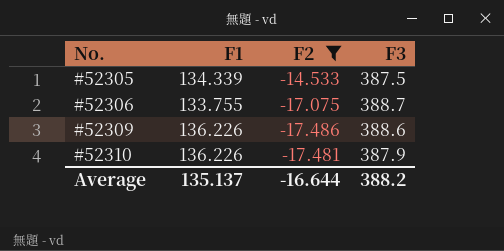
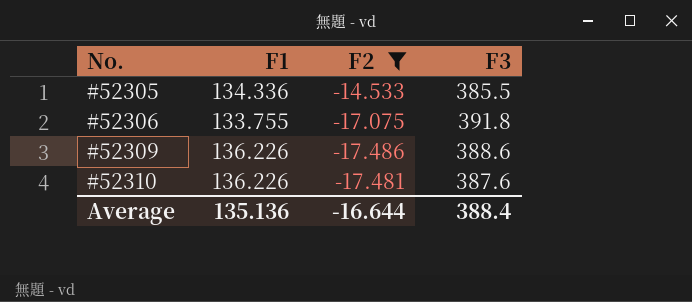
#52305 | F1: 134.339 -> 134.336
#52305 | F3: 387.5 -> 385.5
#52306 | F3: 388.7 -> 391.8
#52310 | F3: 387.9 -> 387.6
Average | F1: 135.137 -> 135.136
Average | F3: 388.2 -> 388.4

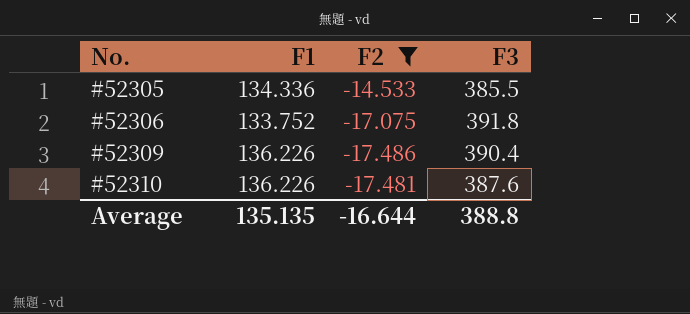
#52306 | F1: 133.755 -> 133.752
#52309 | F3: 388.6 -> 390.4
Average | F1: 135.136 -> 135.135
Average | F3: 388.4 -> 388.8

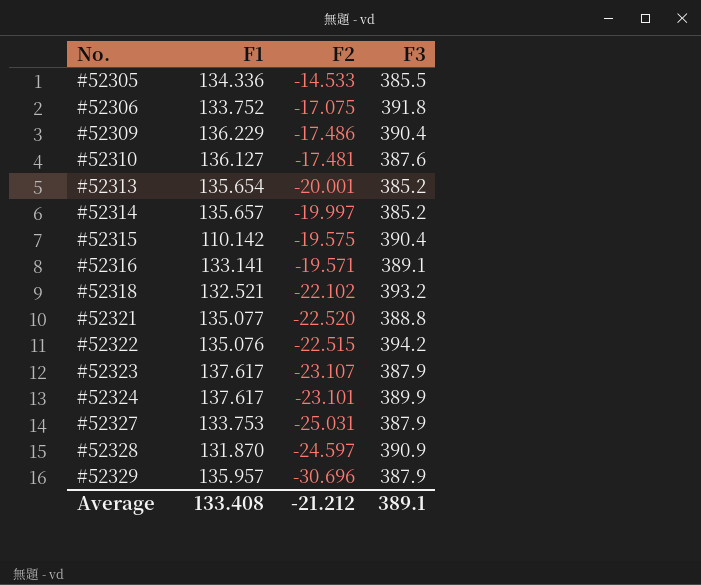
filter: F2 >= -17.486 -> none
#52309 | F1: 136.226 -> 136.229
#52310 | F1: 136.226 -> 136.127
Average | F1: 135.135 -> 133.408
Average | F2: -16.644 -> -21.212
Average | F3: 388.8 -> 389.1

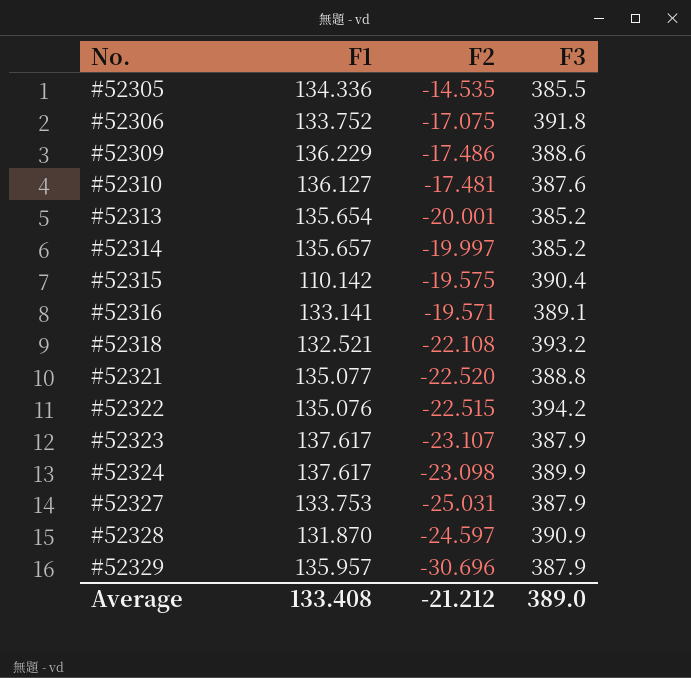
#52305 | F2: -14.533 -> -14.535
#52309 | F3: 390.4 -> 388.6
#52318 | F2: -22.102 -> -22.108
#52324 | F2: -23.101 -> -23.098
Average | F3: 389.1 -> 389.0

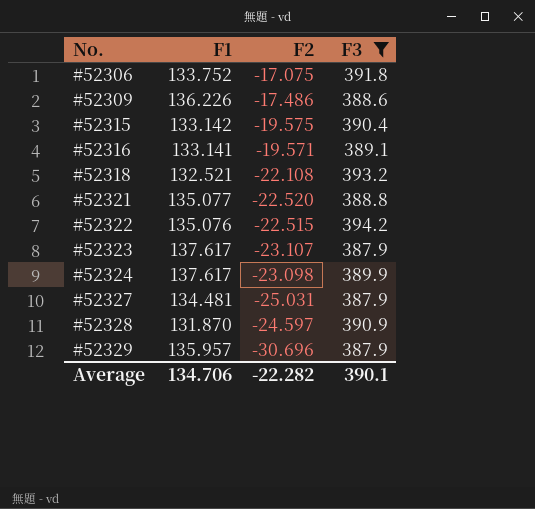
filter: none -> F3 >= 387.9
#52309 | F1: 136.229 -> 136.226
#52315 | F1: 110.142 -> 133.142
#52327 | F1: 133.753 -> 134.481
Average | F1: 133.408 -> 134.706
Average | F2: -21.212 -> -22.282
Average | F3: 389.0 -> 390.1

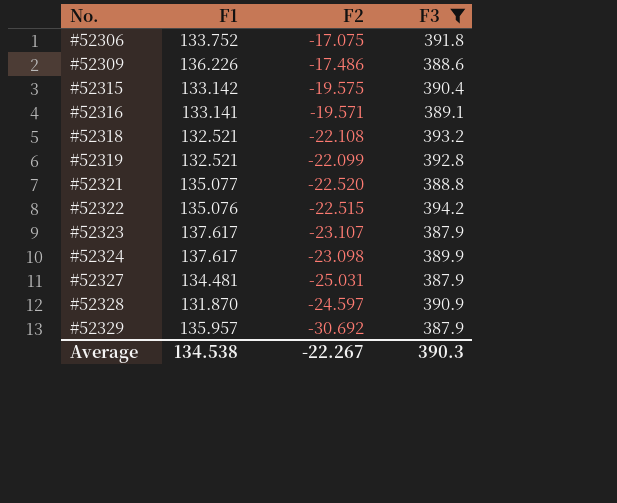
row #52319: none -> 132.521 | -22.099 | 392.8
#52329 | F2: -30.696 -> -30.692
Average | F1: 134.706 -> 134.538
Average | F2: -22.282 -> -22.267
Average | F3: 390.1 -> 390.3

